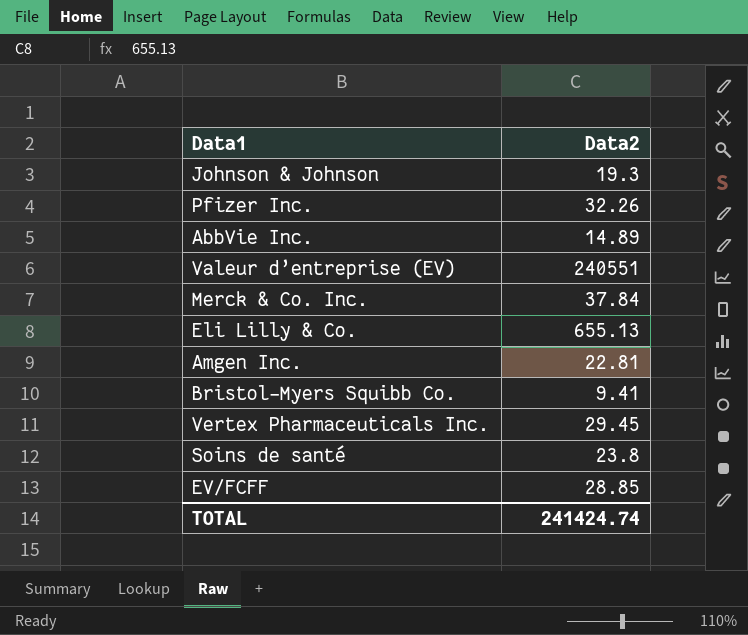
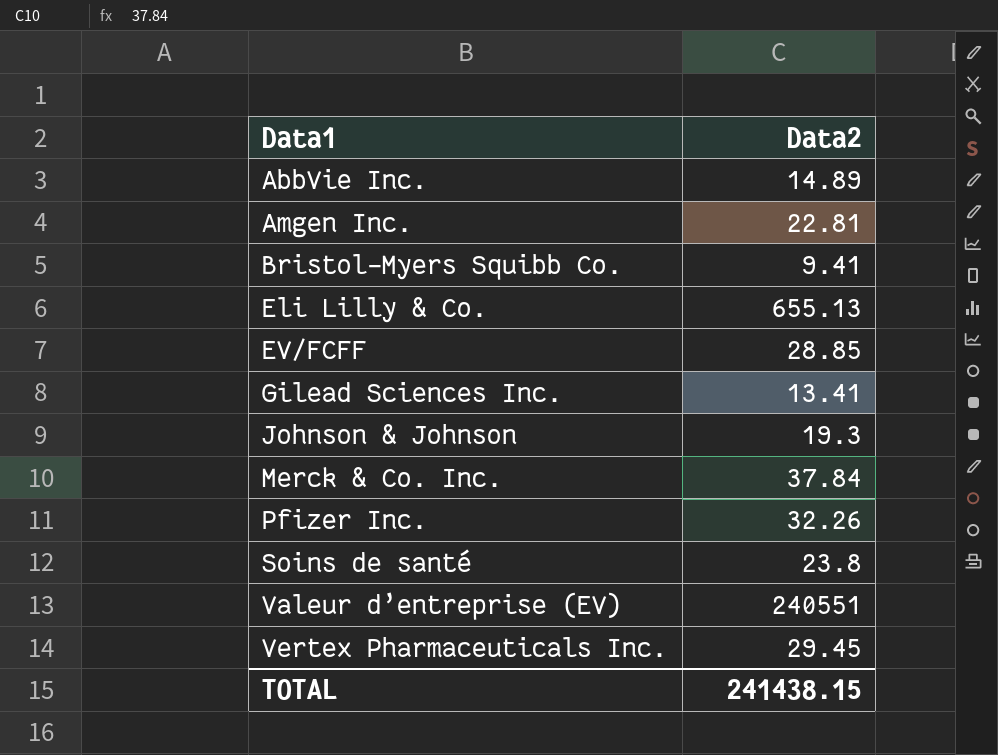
row order: none -> Data1 ascending
row Gilead Sciences Inc.: none -> 13.41
TOTAL | Data2: 241424.74 -> 241438.15

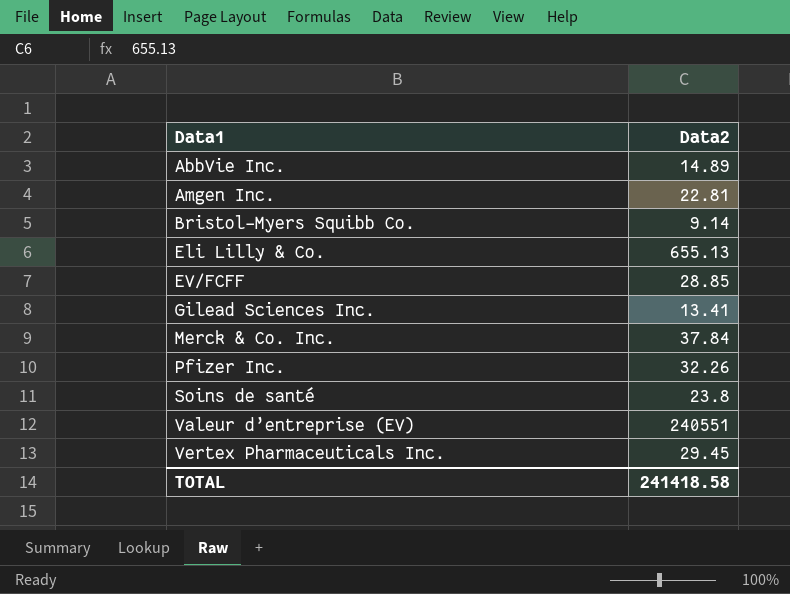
row Johnson & Johnson: 19.3 -> none
Bristol-Myers Squibb Co. | Data2: 9.41 -> 9.14
TOTAL | Data2: 241438.15 -> 241418.58

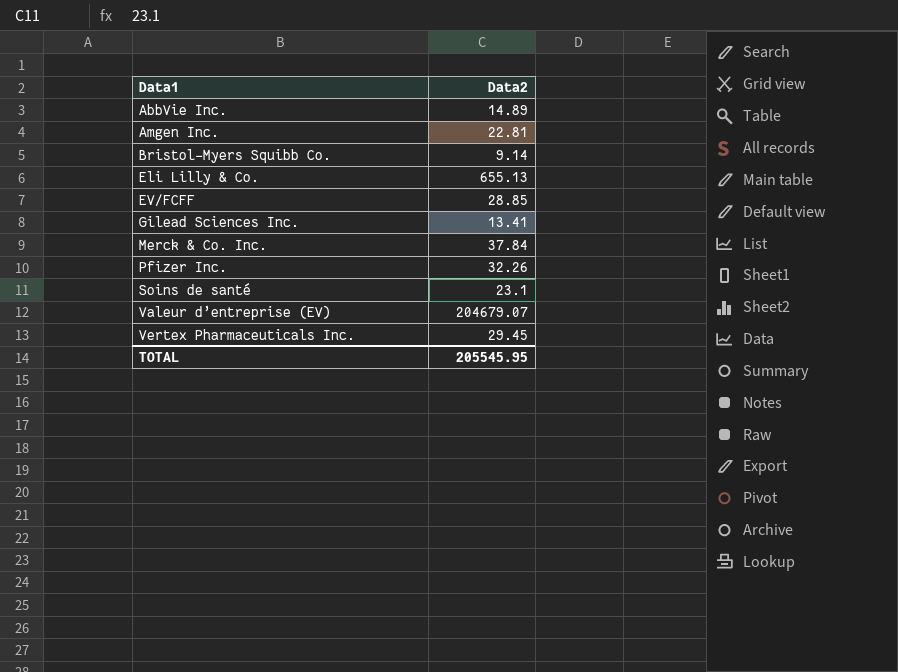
Soins de santé | Data2: 23.8 -> 23.1
Valeur d’entreprise (EV) | Data2: 240551 -> 204679.07
TOTAL | Data2: 241418.58 -> 205545.95

